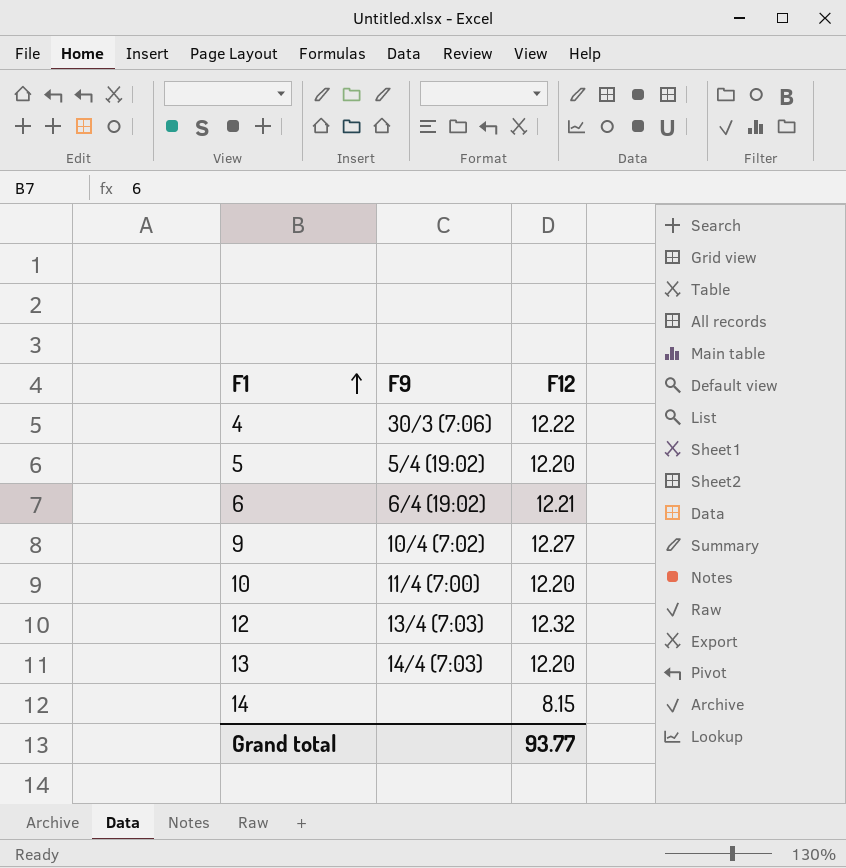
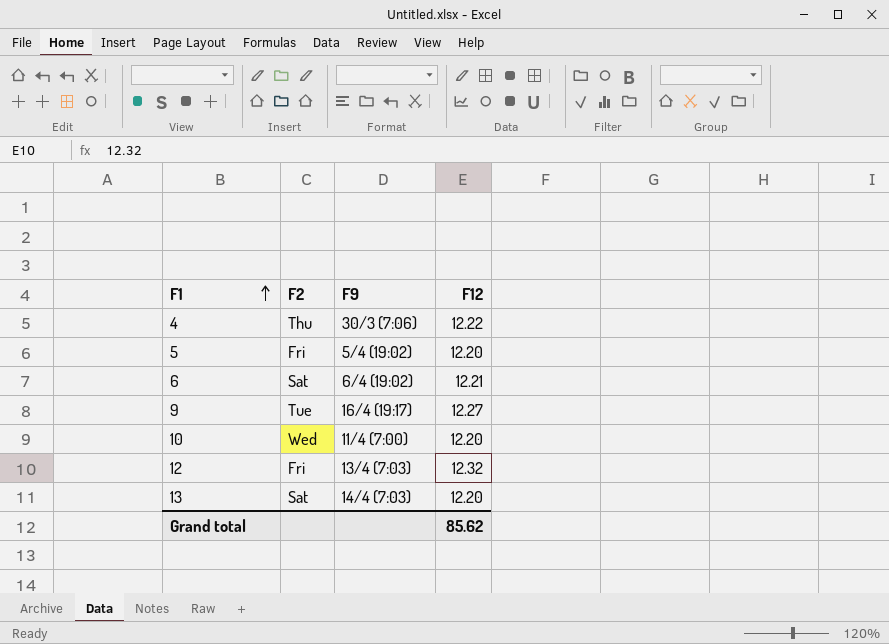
column F2 | position: none -> 2
row 14: none | 8.15 -> none
9 | F9: 10/4 (7:02) -> 16/4 (19:17)
Grand total | F12: 93.77 -> 85.62

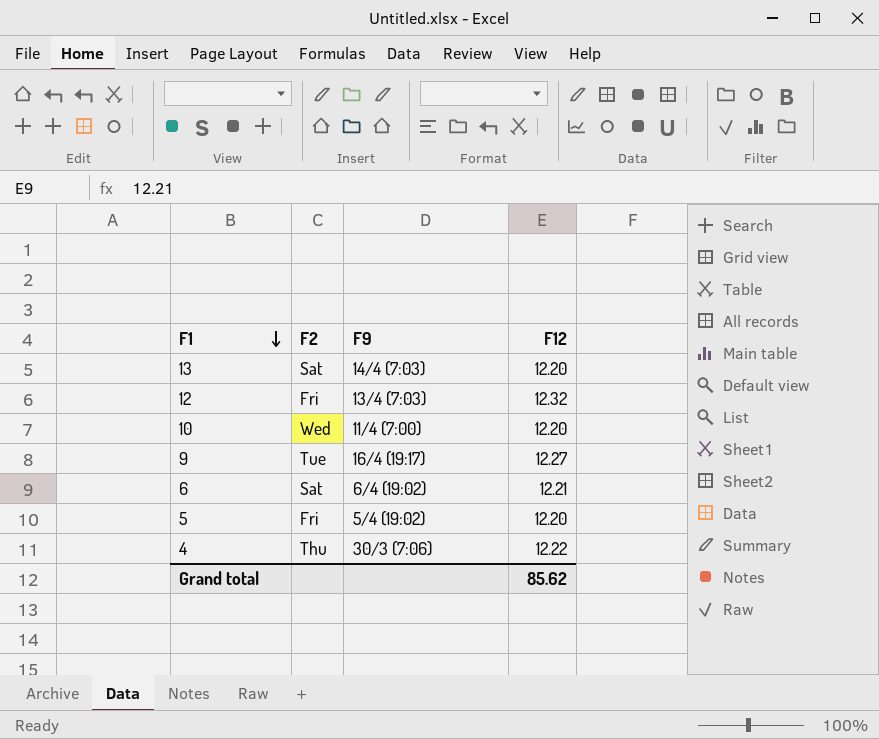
row order: F1 ascending -> F1 descending

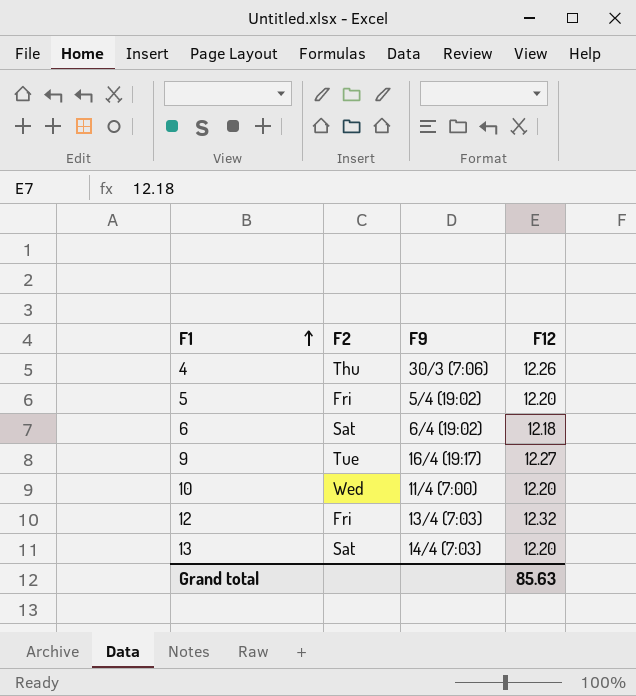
row order: F1 descending -> F1 ascending
4 | F12: 12.22 -> 12.26
6 | F12: 12.21 -> 12.18
Grand total | F12: 85.62 -> 85.63

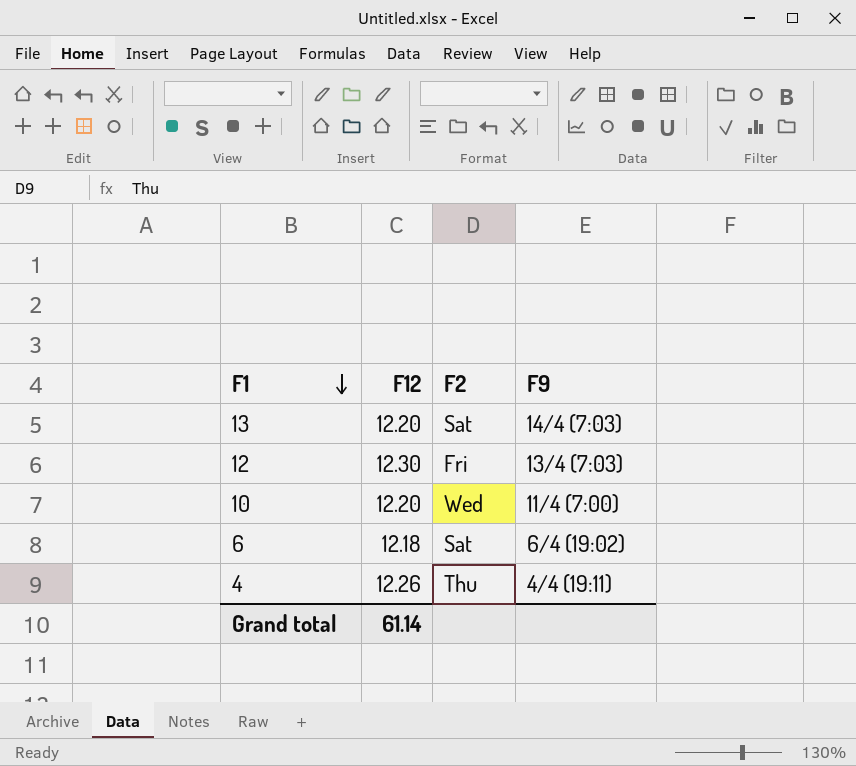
row order: F1 ascending -> F1 descending
column F12 | position: 4 -> 2
row 5: Fri | 5/4 (19:02) | 12.20 -> none
row 9: Tue | 16/4 (19:17) | 12.27 -> none
12 | F12: 12.32 -> 12.30
4 | F9: 30/3 (7:06) -> 4/4 (19:11)
Grand total | F12: 85.63 -> 61.14

